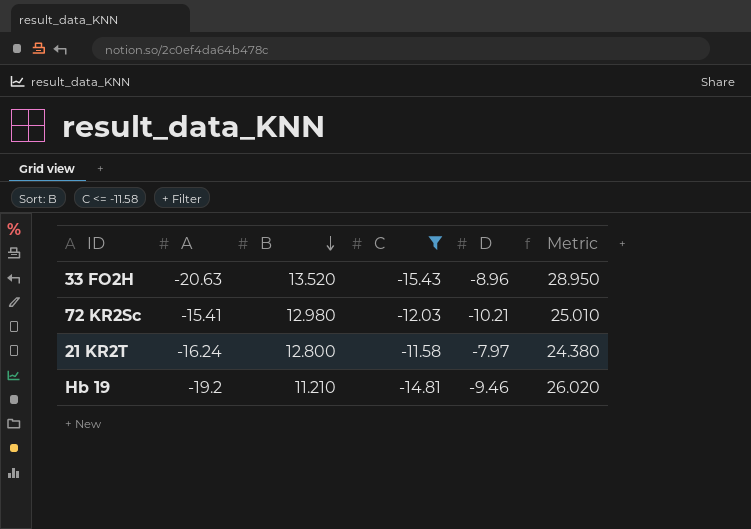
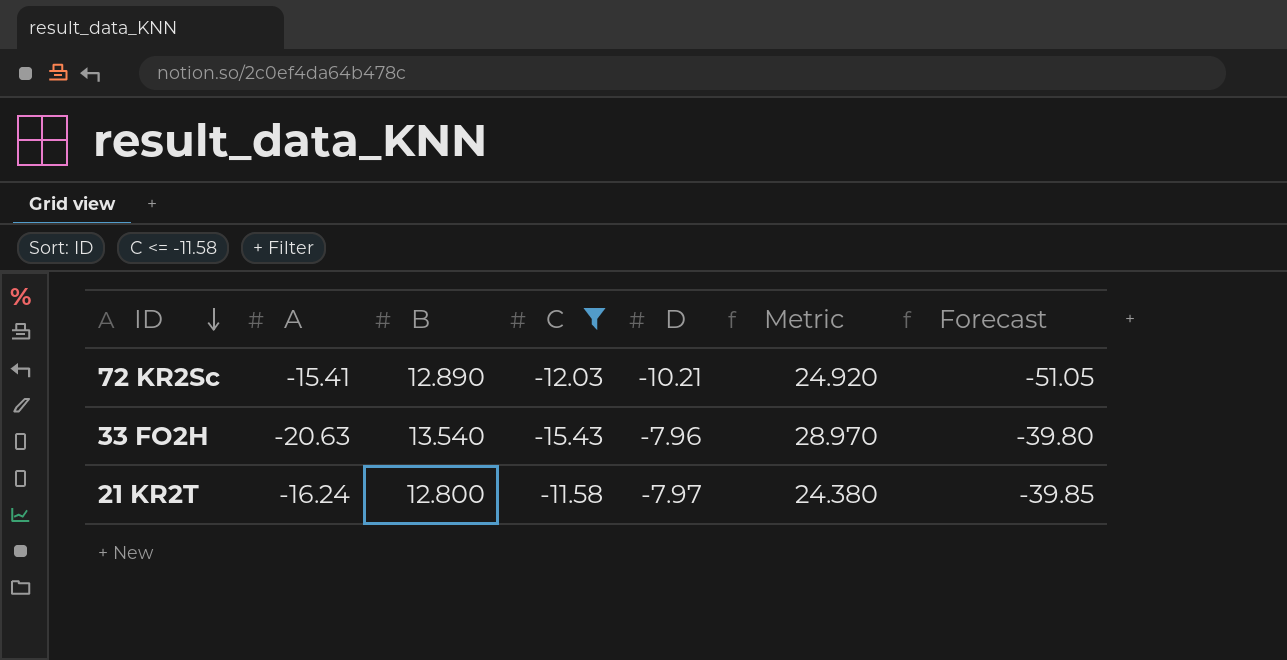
row order: B descending -> ID descending
column Forecast | formula: none -> [D] * 5
row Hb 19: -19.2 | 11.210 | -14.81 | -9.46 | 26.020 -> none
72 KR2Sc | B: 12.980 -> 12.890
72 KR2Sc | Metric: 25.010 -> 24.920
33 FO2H | B: 13.520 -> 13.540
33 FO2H | D: -8.96 -> -7.96
33 FO2H | Metric: 28.950 -> 28.970

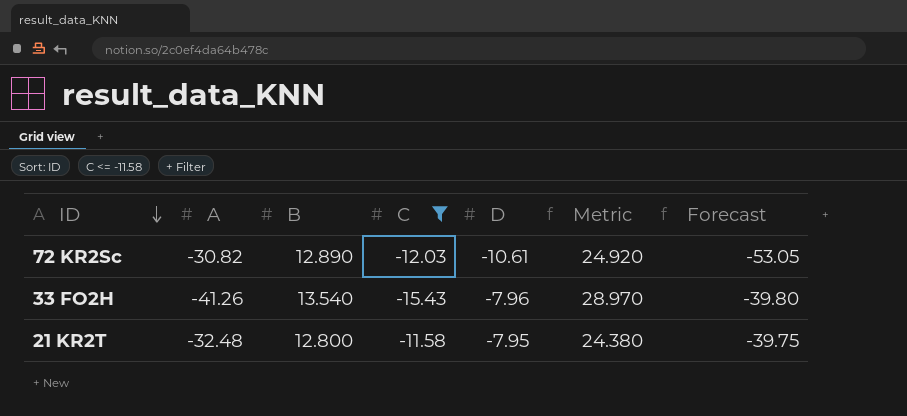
72 KR2Sc | A: -15.41 -> -30.82
72 KR2Sc | D: -10.21 -> -10.61
72 KR2Sc | Forecast: -51.05 -> -53.05
33 FO2H | A: -20.63 -> -41.26
21 KR2T | A: -16.24 -> -32.48
21 KR2T | D: -7.97 -> -7.95
21 KR2T | Forecast: -39.85 -> -39.75

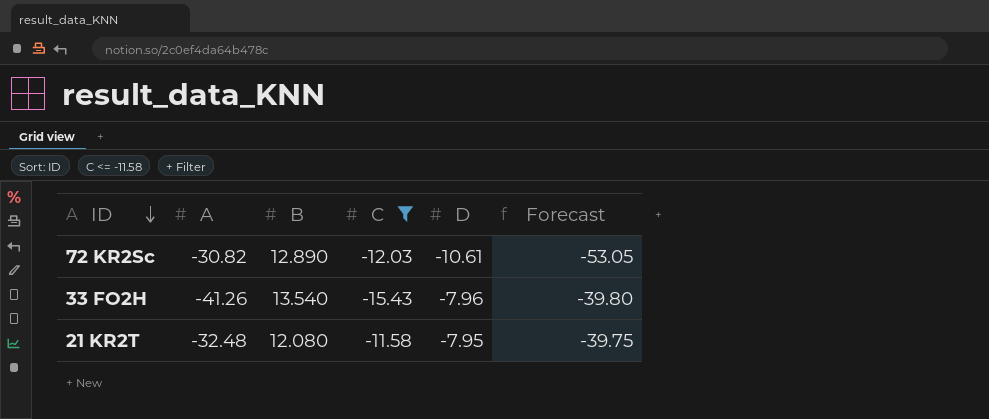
column Metric | formula: [B] - [C] -> none
21 KR2T | B: 12.800 -> 12.080

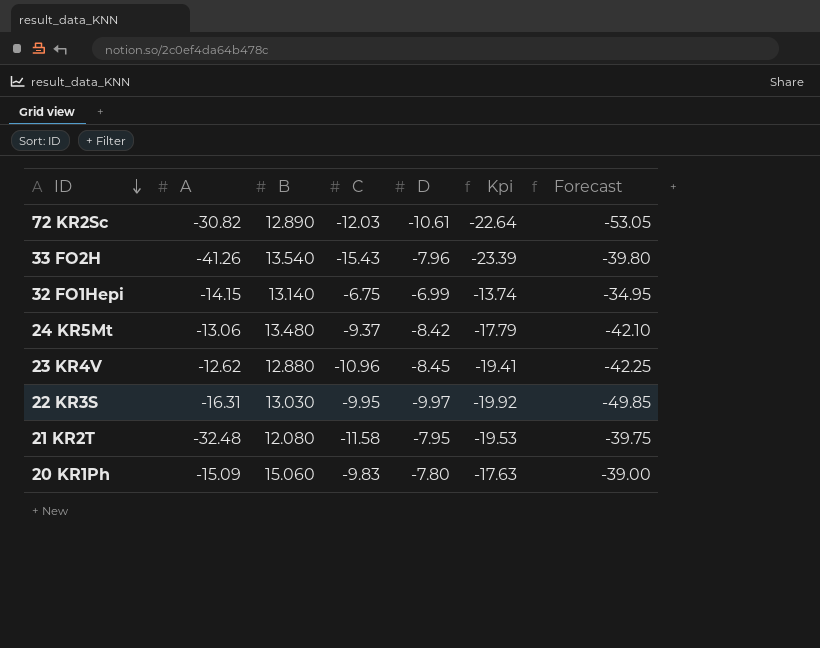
filter: C <= -11.58 -> none
column Kpi | formula: none -> [C] + [D]

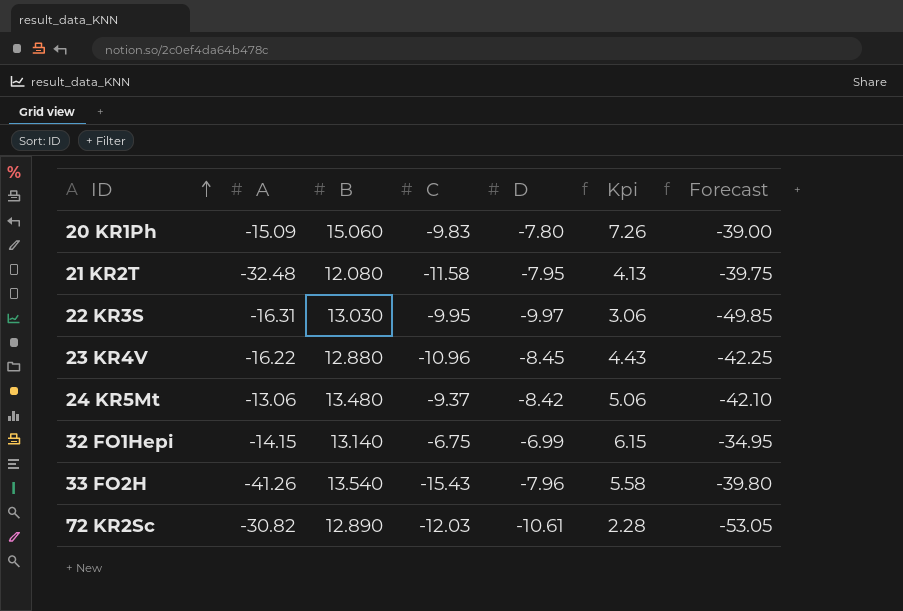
row order: ID descending -> ID ascending
column Kpi | formula: [C] + [D] -> [B] + [D]
23 KR4V | A: -12.62 -> -16.22

